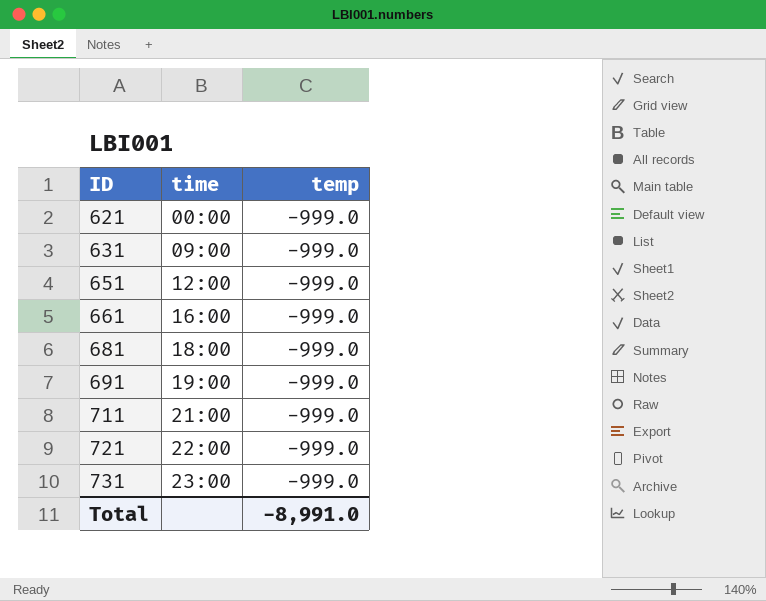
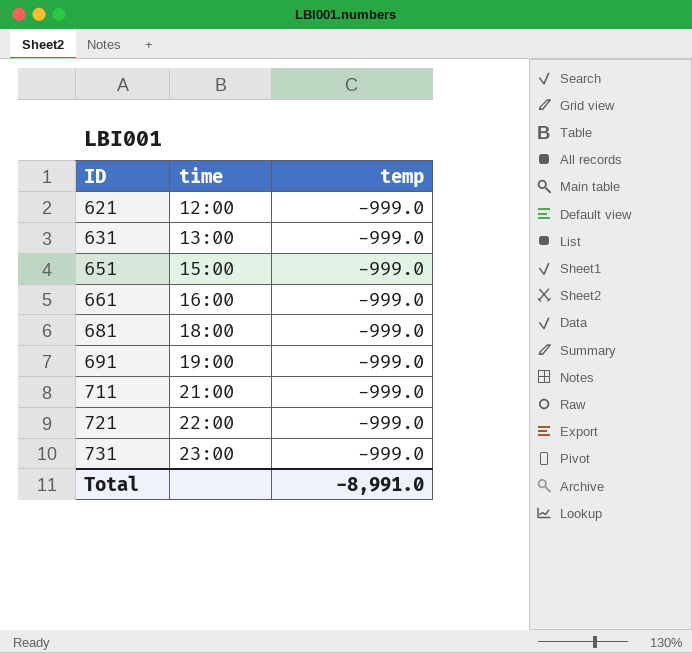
621 | time: 00:00 -> 12:00
631 | time: 09:00 -> 13:00
651 | time: 12:00 -> 15:00

